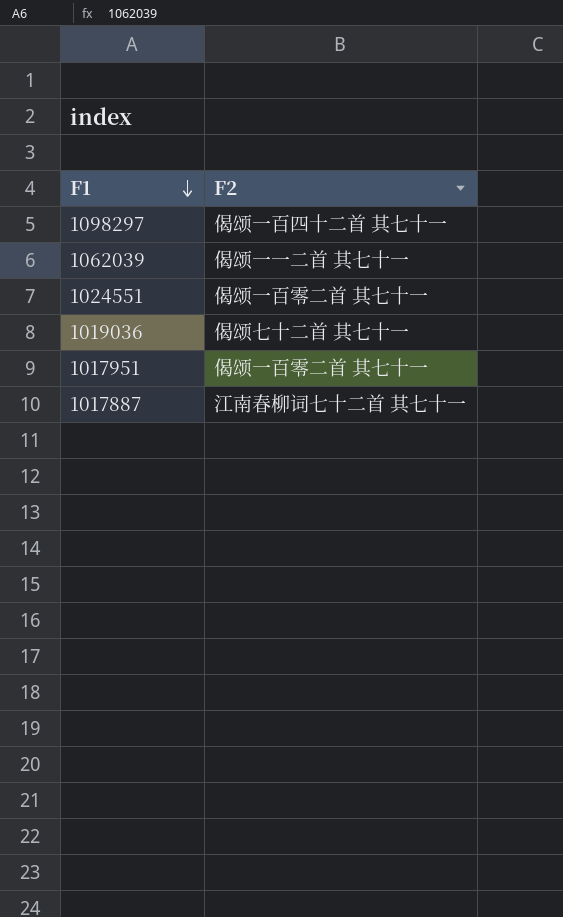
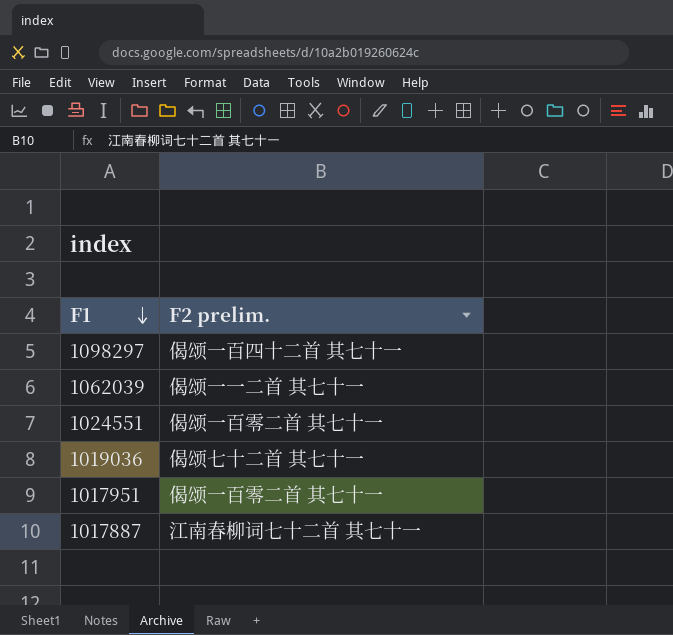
column name: F2 -> F2 prelim.

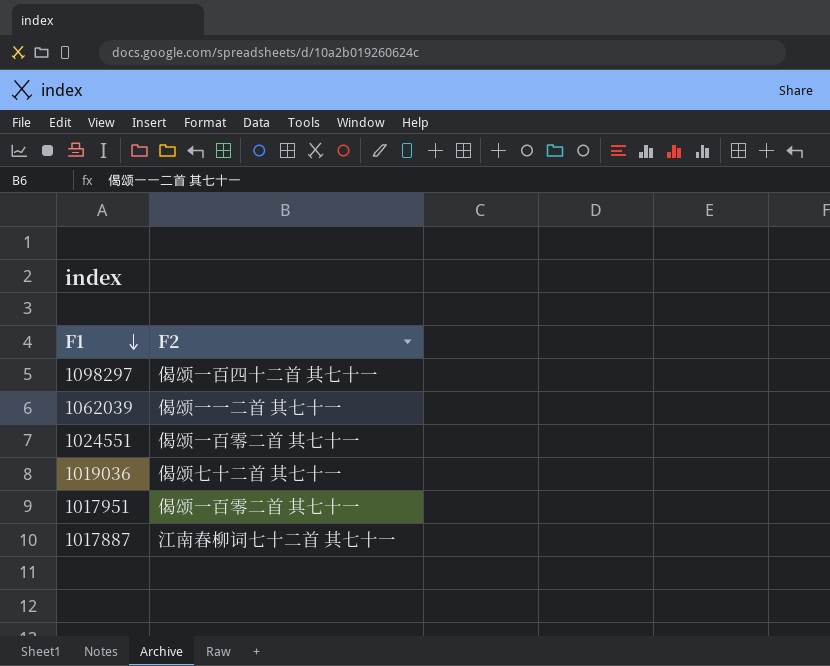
column name: F2 prelim. -> F2

